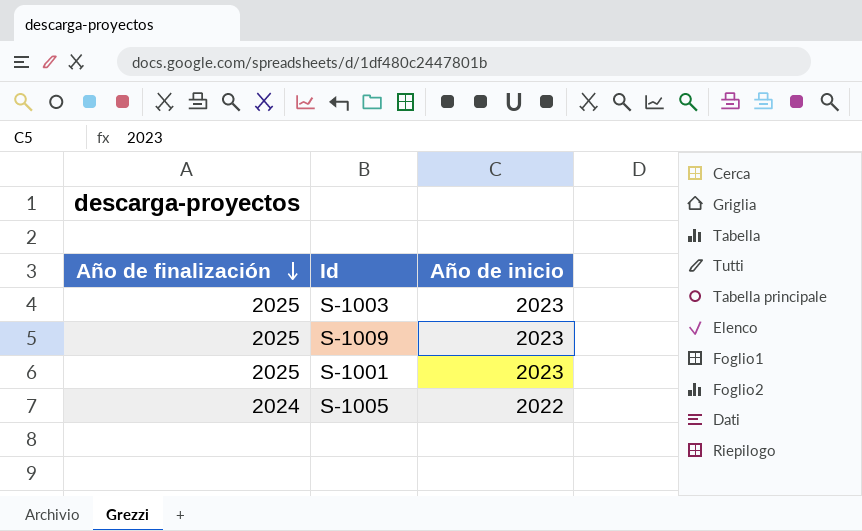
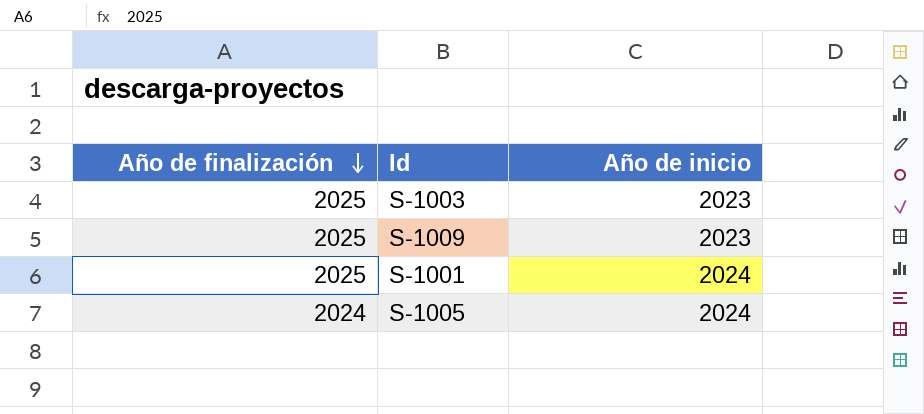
S-1001 | Año de inicio: 2023 -> 2024
S-1005 | Año de inicio: 2022 -> 2024

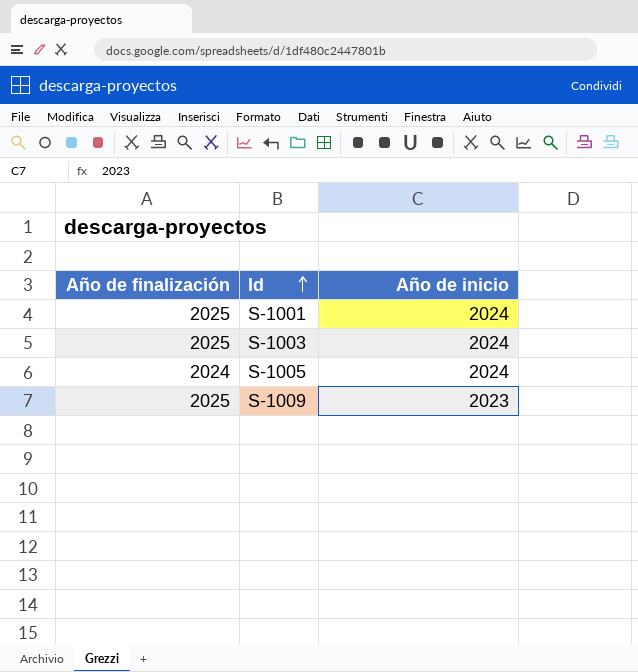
row order: Año de finalización descending -> Id ascending
S-1003 | Año de inicio: 2023 -> 2024

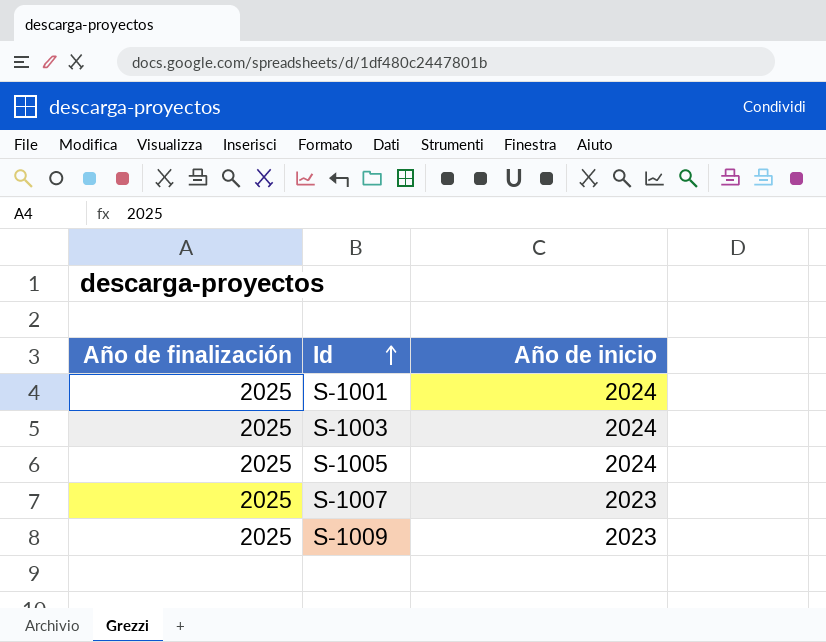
S-1005 | Año de finalización: 2024 -> 2025
row S-1007: none -> 2025 | 2023

